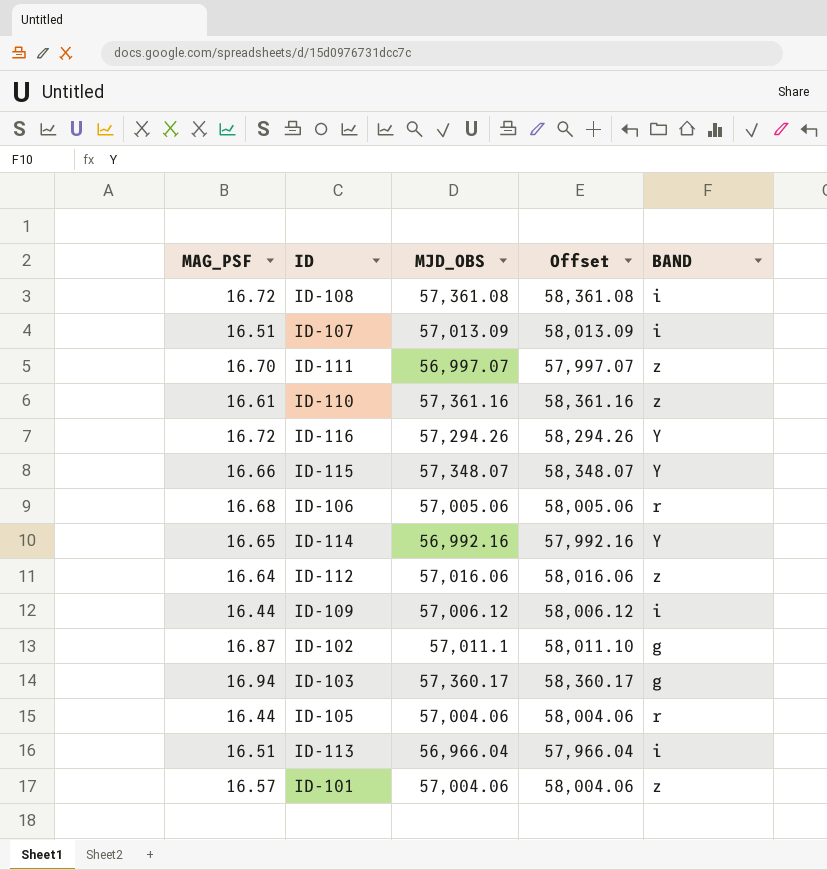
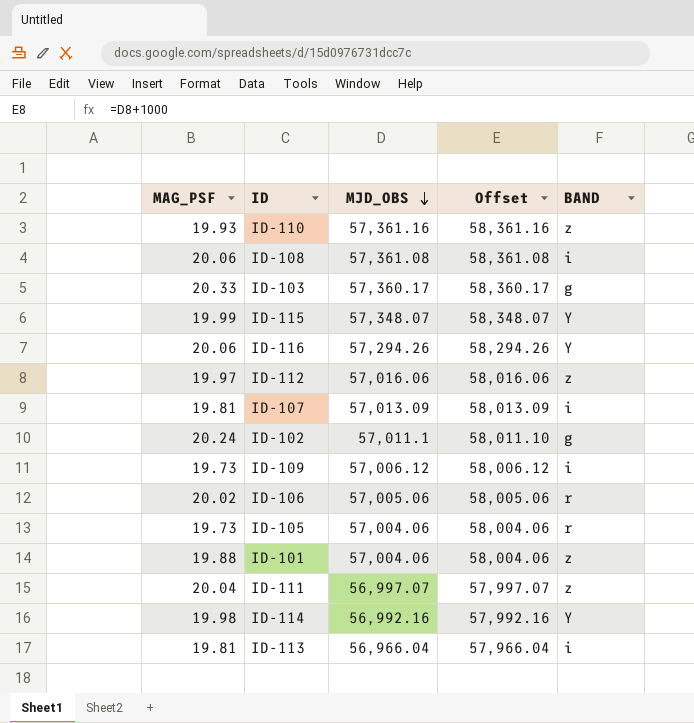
row order: none -> MJD_OBS descending
ID-110 | MAG_PSF: 16.61 -> 19.93
ID-108 | MAG_PSF: 16.72 -> 20.06
ID-103 | MAG_PSF: 16.94 -> 20.33
ID-115 | MAG_PSF: 16.66 -> 19.99
ID-116 | MAG_PSF: 16.72 -> 20.06
ID-112 | MAG_PSF: 16.64 -> 19.97
ID-107 | MAG_PSF: 16.51 -> 19.81
ID-102 | MAG_PSF: 16.87 -> 20.24
ID-109 | MAG_PSF: 16.44 -> 19.73
ID-106 | MAG_PSF: 16.68 -> 20.02
ID-105 | MAG_PSF: 16.44 -> 19.73
ID-101 | MAG_PSF: 16.57 -> 19.88
ID-111 | MAG_PSF: 16.70 -> 20.04
ID-114 | MAG_PSF: 16.65 -> 19.98
ID-113 | MAG_PSF: 16.51 -> 19.81

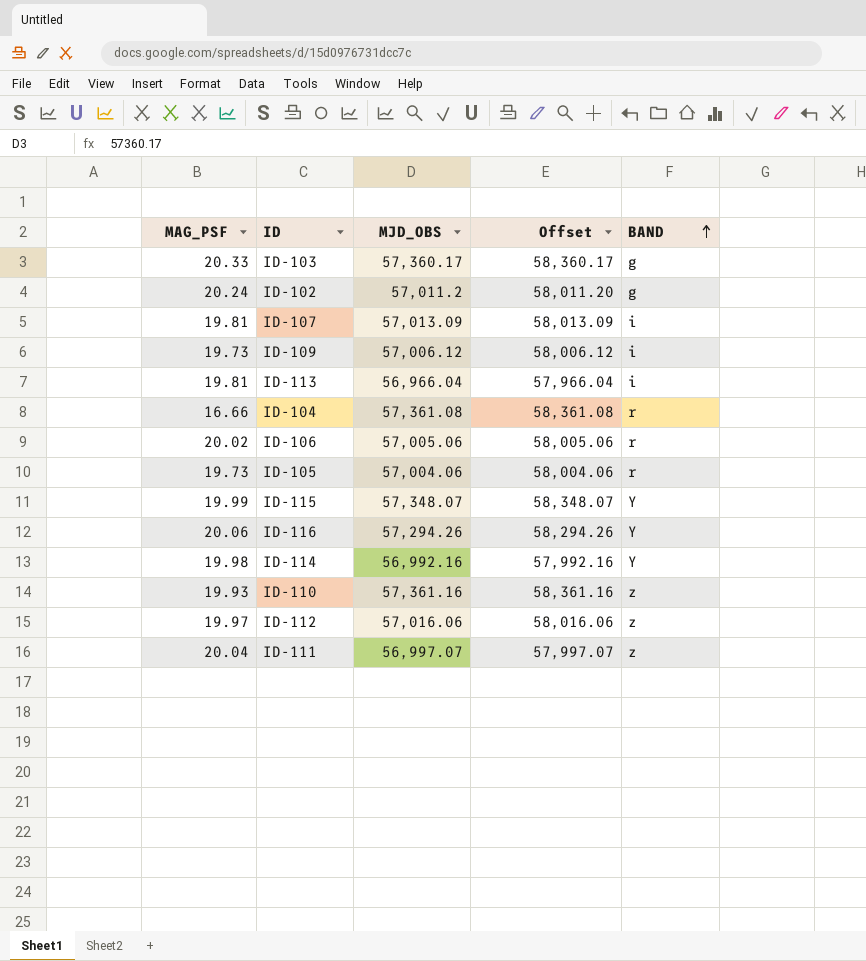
row order: MJD_OBS descending -> BAND ascending
row ID-108: 20.06 | 57,361.08 | 58,361.08 | i -> none
row ID-101: 19.88 | 57,004.06 | 58,004.06 | z -> none
ID-102 | MJD_OBS: 57,011.1 -> 57,011.2
ID-102 | Offset: 58,011.10 -> 58,011.20
row ID-104: none -> 16.66 | 57,361.08 | 58,361.08 | r

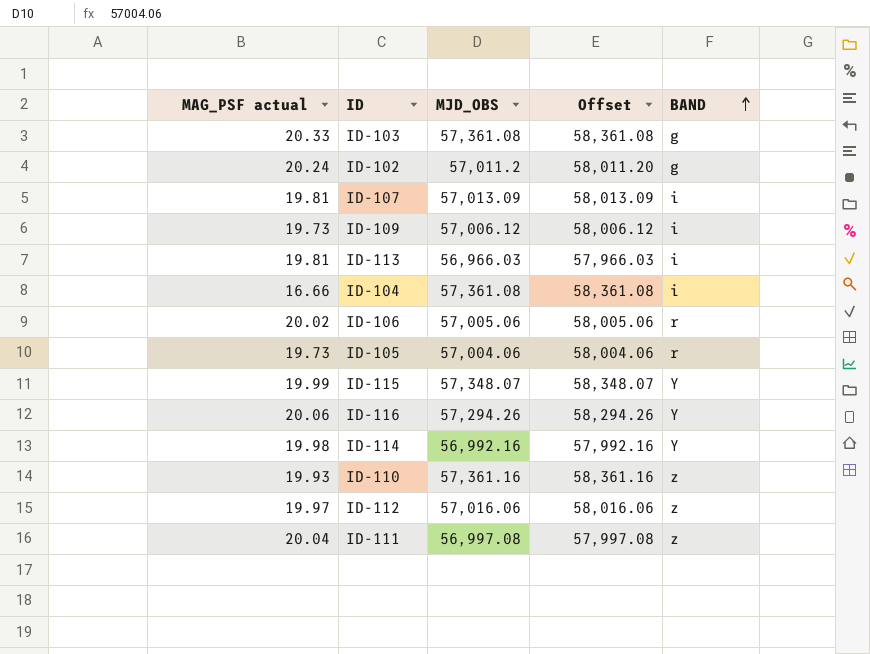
column name: MAG_PSF -> MAG_PSF actual
ID-103 | MJD_OBS: 57,360.17 -> 57,361.08
ID-103 | Offset: 58,360.17 -> 58,361.08
ID-113 | MJD_OBS: 56,966.04 -> 56,966.03
ID-113 | Offset: 57,966.04 -> 57,966.03
ID-104 | BAND: r -> i
ID-111 | MJD_OBS: 56,997.07 -> 56,997.08
ID-111 | Offset: 57,997.07 -> 57,997.08

